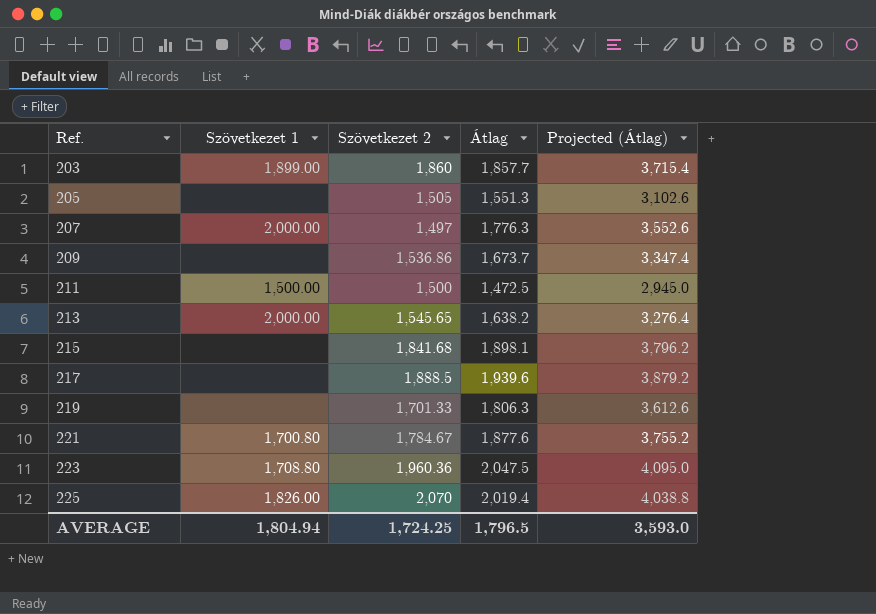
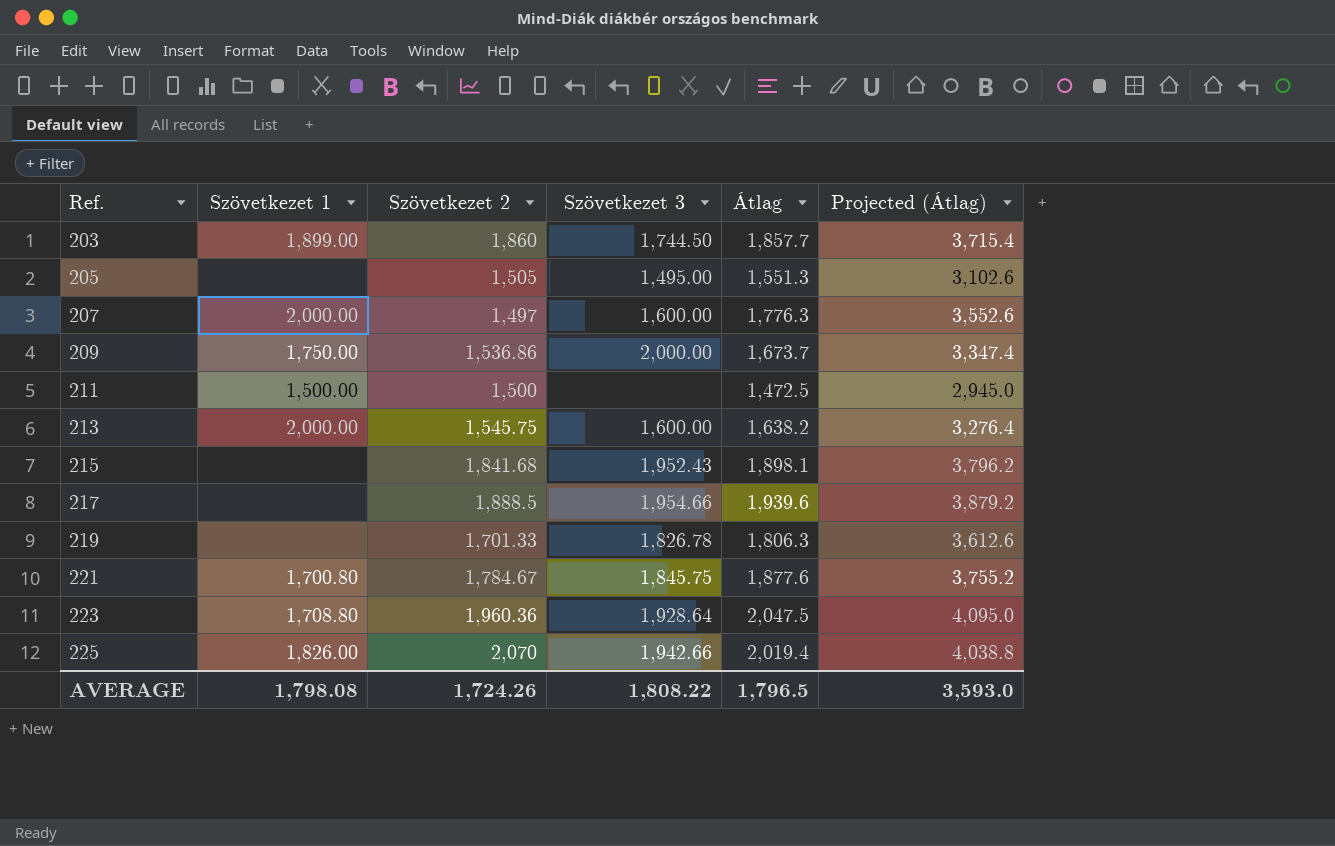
column Szövetkezet 3 | position: none -> 4
209 | Szövetkezet 1: none -> 1,750.00
213 | Szövetkezet 2: 1,545.65 -> 1,545.75
AVERAGE | Szövetkezet 1: 1,804.94 -> 1,798.08
AVERAGE | Szövetkezet 2: 1,724.25 -> 1,724.26

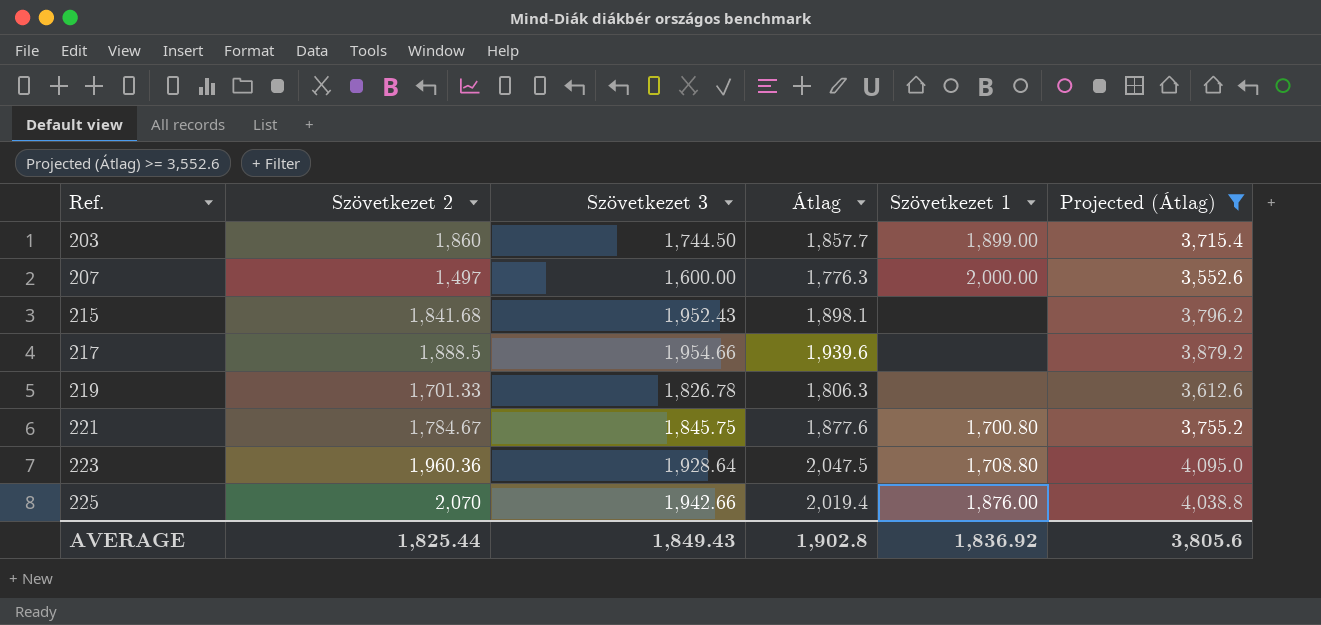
filter: none -> Projected (Átlag) >= 3,552.6
column Szövetkezet 1 | position: 2 -> 5
225 | Szövetkezet 1: 1,826.00 -> 1,876.00
AVERAGE | Szövetkezet 2: 1,724.26 -> 1,825.44
AVERAGE | Szövetkezet 3: 1,808.22 -> 1,849.43
AVERAGE | Átlag: 1,796.5 -> 1,902.8
AVERAGE | Szövetkezet 1: 1,798.08 -> 1,836.92
AVERAGE | Projected (Átlag): 3,593.0 -> 3,805.6

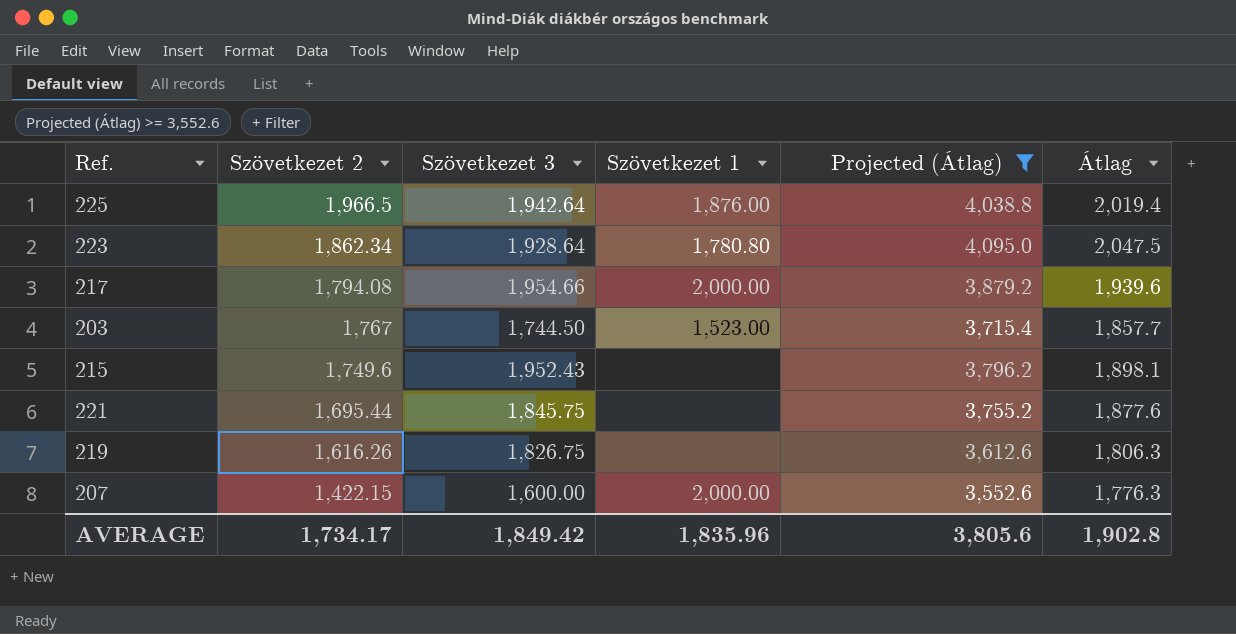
row order: Ref. ascending -> Szövetkezet 2 descending
column Átlag | position: 4 -> 6
225 | Szövetkezet 2: 2,070 -> 1,966.5
225 | Szövetkezet 3: 1,942.66 -> 1,942.64
223 | Szövetkezet 2: 1,960.36 -> 1,862.34
223 | Szövetkezet 1: 1,708.80 -> 1,780.80
217 | Szövetkezet 2: 1,888.5 -> 1,794.08
217 | Szövetkezet 1: none -> 2,000.00
203 | Szövetkezet 2: 1,860 -> 1,767
203 | Szövetkezet 1: 1,899.00 -> 1,523.00
215 | Szövetkezet 2: 1,841.68 -> 1,749.6
221 | Szövetkezet 2: 1,784.67 -> 1,695.44
221 | Szövetkezet 1: 1,700.80 -> none
219 | Szövetkezet 2: 1,701.33 -> 1,616.26
219 | Szövetkezet 3: 1,826.78 -> 1,826.75
207 | Szövetkezet 2: 1,497 -> 1,422.15
AVERAGE | Szövetkezet 2: 1,825.44 -> 1,734.17
AVERAGE | Szövetkezet 3: 1,849.43 -> 1,849.42
AVERAGE | Szövetkezet 1: 1,836.92 -> 1,835.96

